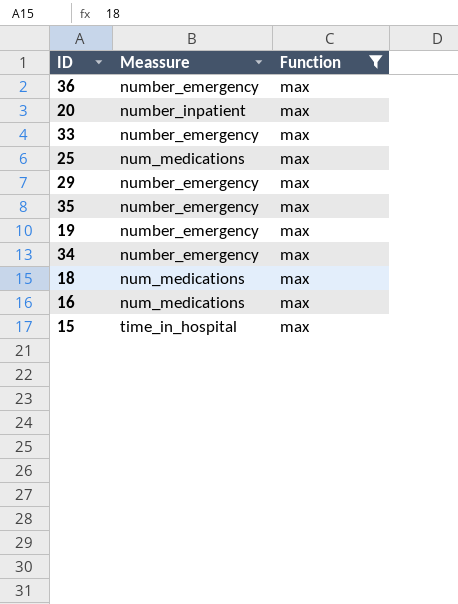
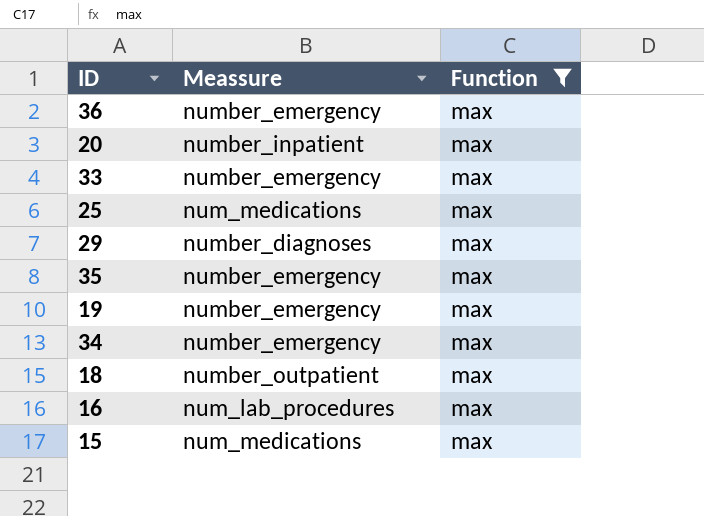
29 | Meassure: number_emergency -> number_diagnoses
18 | Meassure: num_medications -> number_outpatient
16 | Meassure: num_medications -> num_lab_procedures
15 | Meassure: time_in_hospital -> num_medications

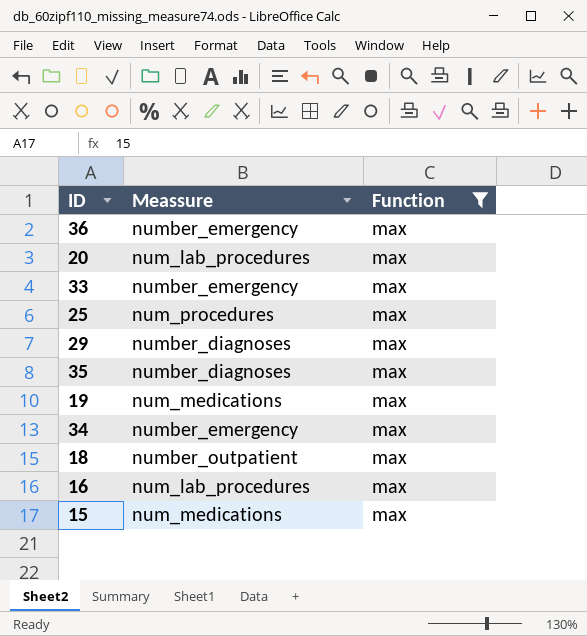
20 | Meassure: number_inpatient -> num_lab_procedures
25 | Meassure: num_medications -> num_procedures
35 | Meassure: number_emergency -> number_diagnoses
19 | Meassure: number_emergency -> num_medications

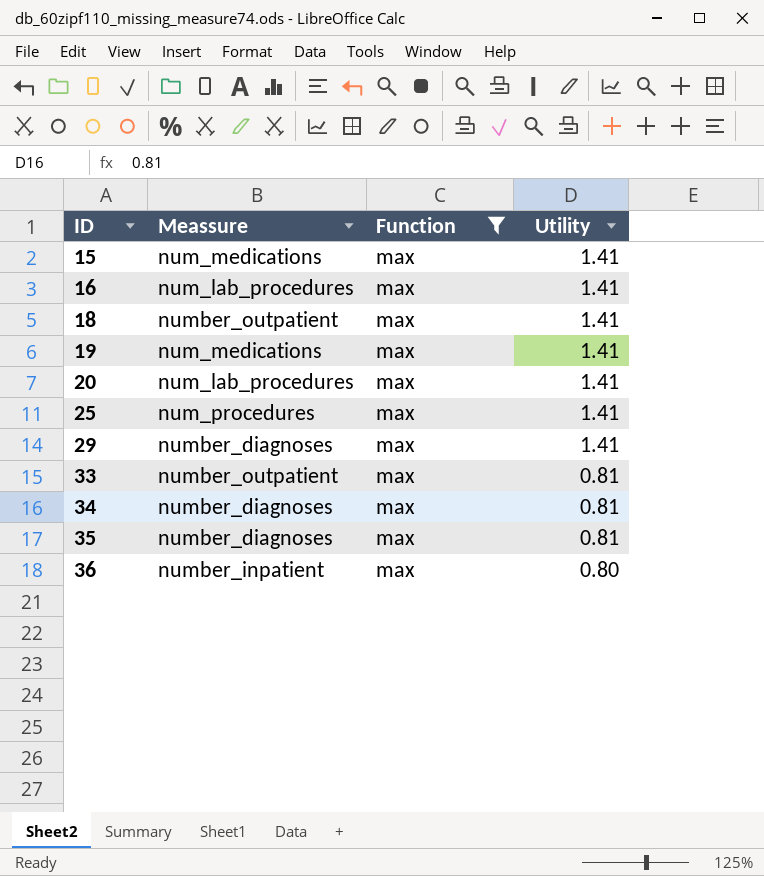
row order: none -> ID ascending
column Utility | position: none -> 4
33 | Meassure: number_emergency -> number_outpatient
34 | Meassure: number_emergency -> number_diagnoses
36 | Meassure: number_emergency -> number_inpatient

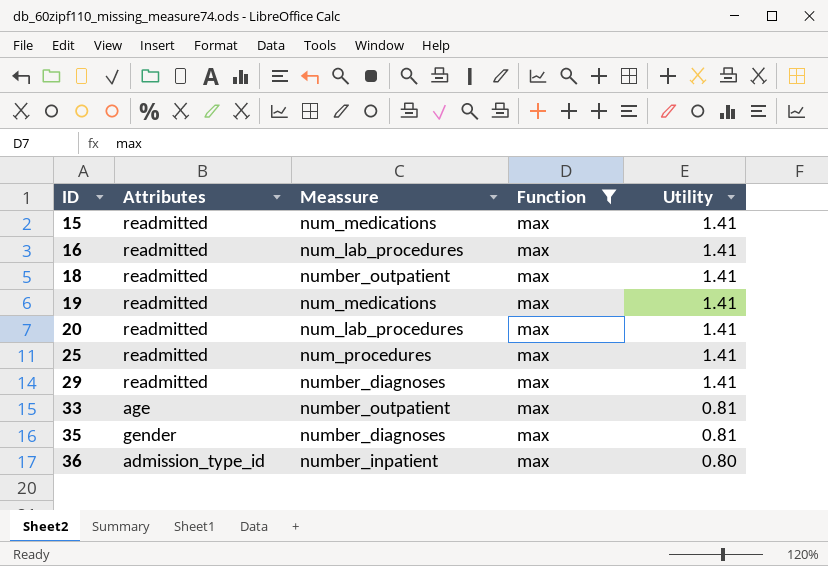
column Attributes | position: none -> 2
row 34: number_diagnoses | max | 0.81 -> none

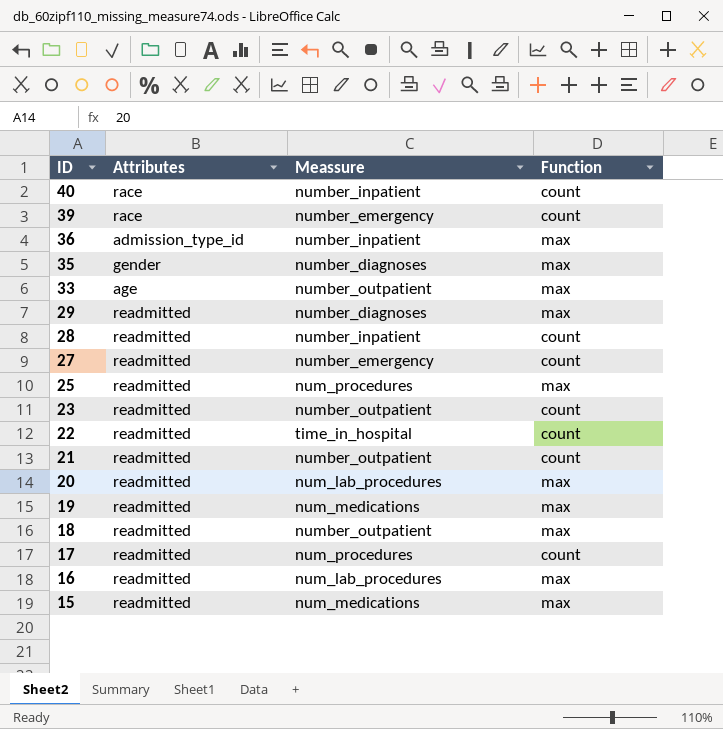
filter: Function = max -> none
row order: ID ascending -> ID descending
column Utility | position: 5 -> none

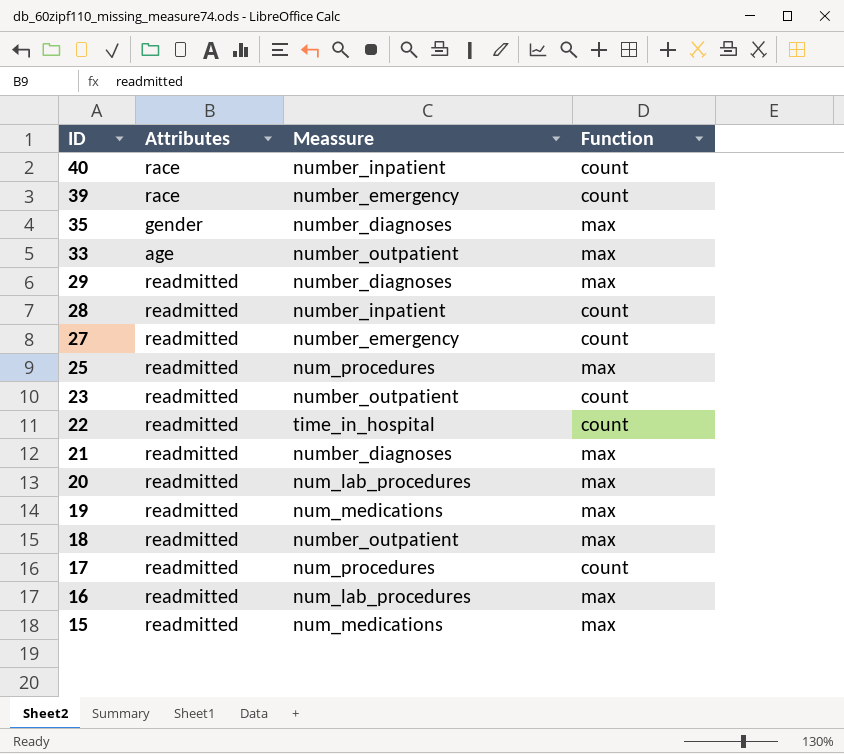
row 36: admission_type_id | number_inpatient | max -> none
21 | Meassure: number_outpatient -> number_diagnoses
21 | Function: count -> max

